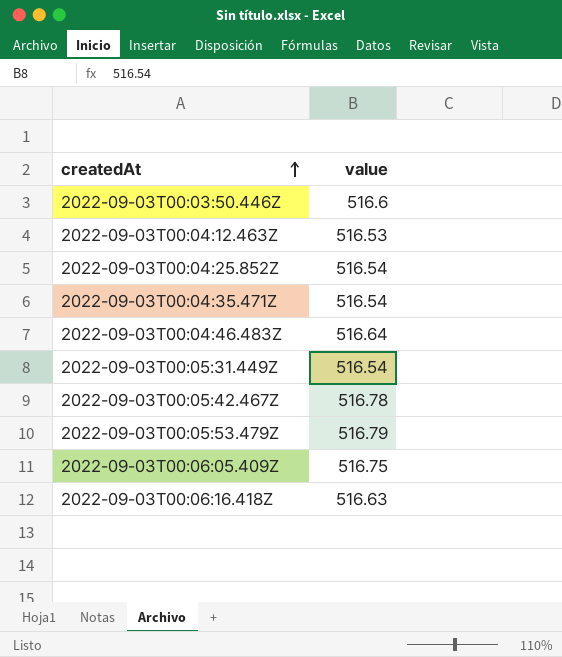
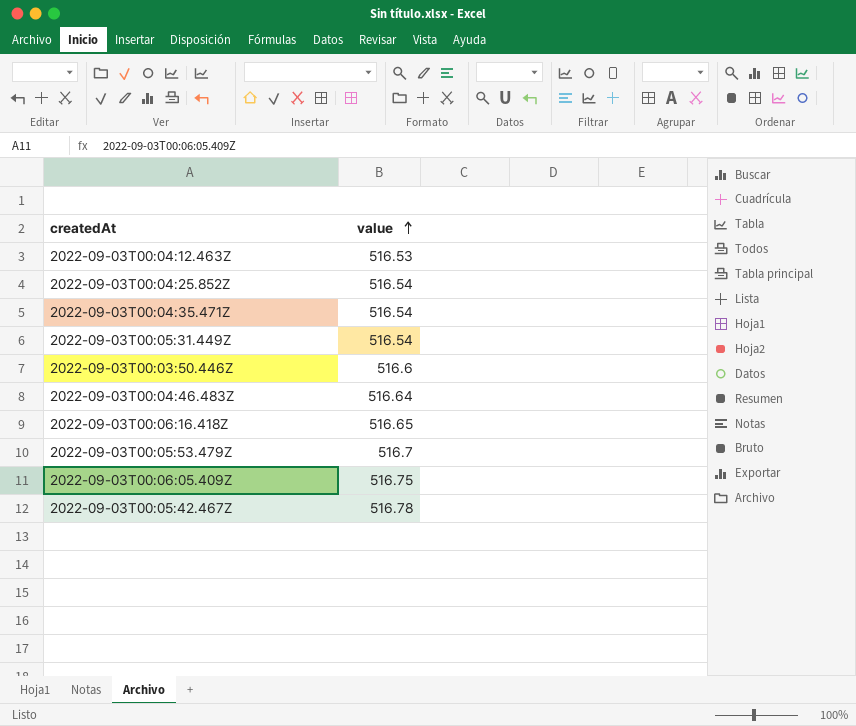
row order: createdAt ascending -> value ascending
2022-09-03T00:06:16.418Z | value: 516.63 -> 516.65
2022-09-03T00:05:53.479Z | value: 516.79 -> 516.7

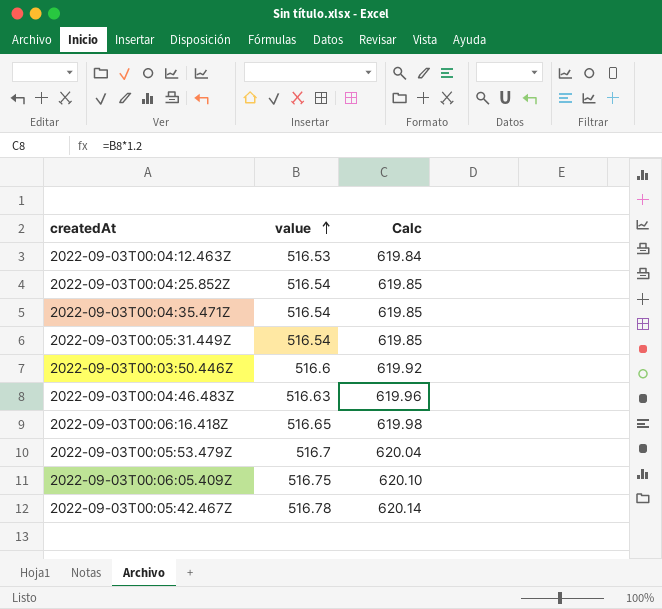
column Calc | formula: none -> [value] * 1.2
2022-09-03T00:04:46.483Z | value: 516.64 -> 516.63

